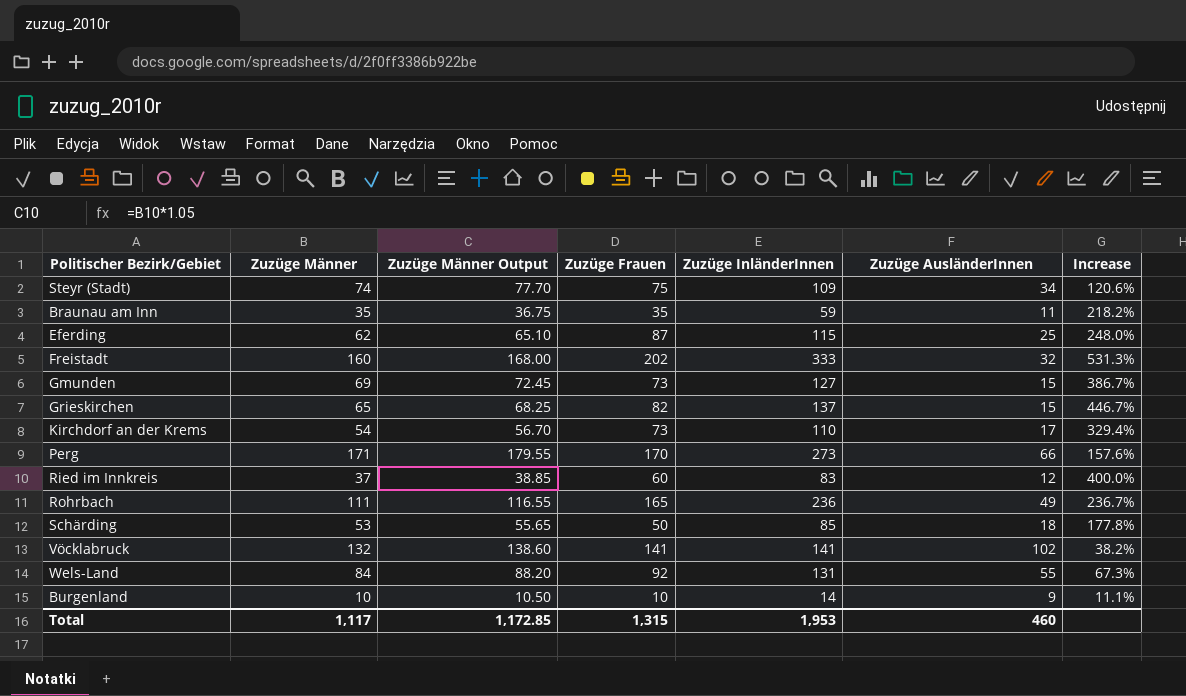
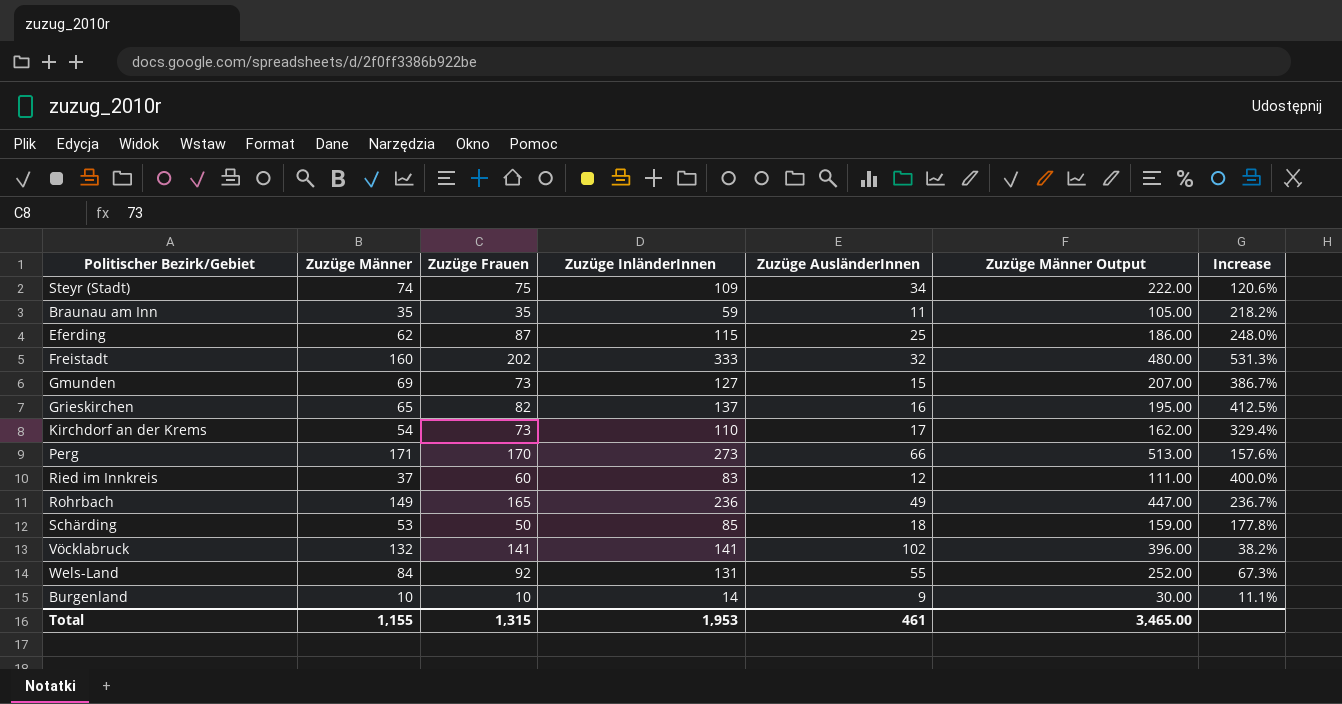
column Zuzüge Männer Output | formula: [Zuzüge Männer] * 1.05 -> [Zuzüge Männer] * 3
column Zuzüge Männer Output | position: 3 -> 6
Grieskirchen | Zuzüge AusländerInnen: 15 -> 16
Grieskirchen | Increase: 446.7% -> 412.5%
Rohrbach | Zuzüge Männer: 111 -> 149
Total | Zuzüge Männer: 1,117 -> 1,155
Total | Zuzüge AusländerInnen: 460 -> 461
Total | Zuzüge Männer Output: 1,172.85 -> 3,465.00

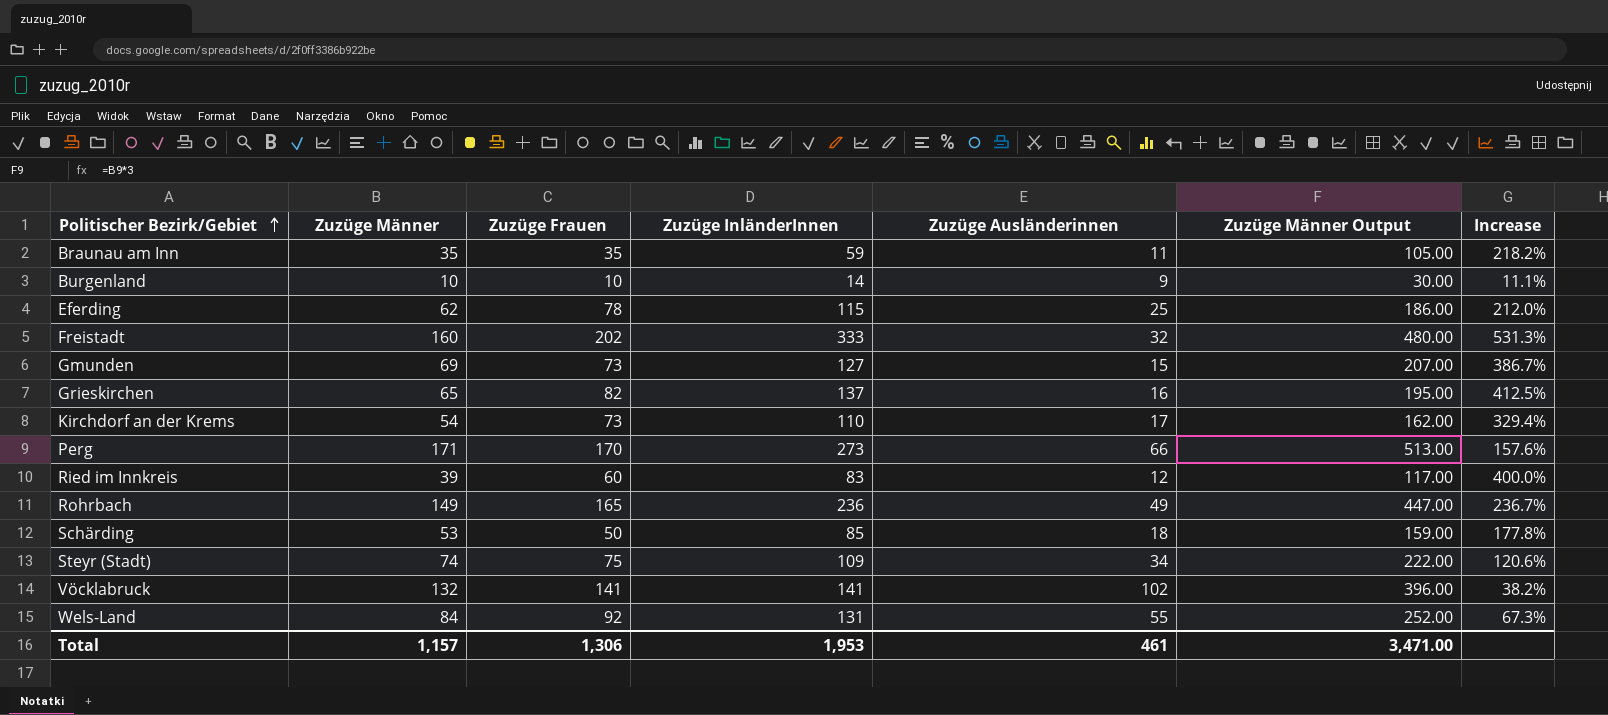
row order: none -> Politischer Bezirk/Gebiet ascending
column name: Zuzüge AusländerInnen -> Zuzüge Ausländerinnen
Eferding | Zuzüge Frauen: 87 -> 78
Eferding | Increase: 248.0% -> 212.0%
Ried im Innkreis | Zuzüge Männer: 37 -> 39
Ried im Innkreis | Zuzüge Männer Output: 111.00 -> 117.00
Total | Zuzüge Männer: 1,155 -> 1,157
Total | Zuzüge Frauen: 1,315 -> 1,306
Total | Zuzüge Männer Output: 3,465.00 -> 3,471.00

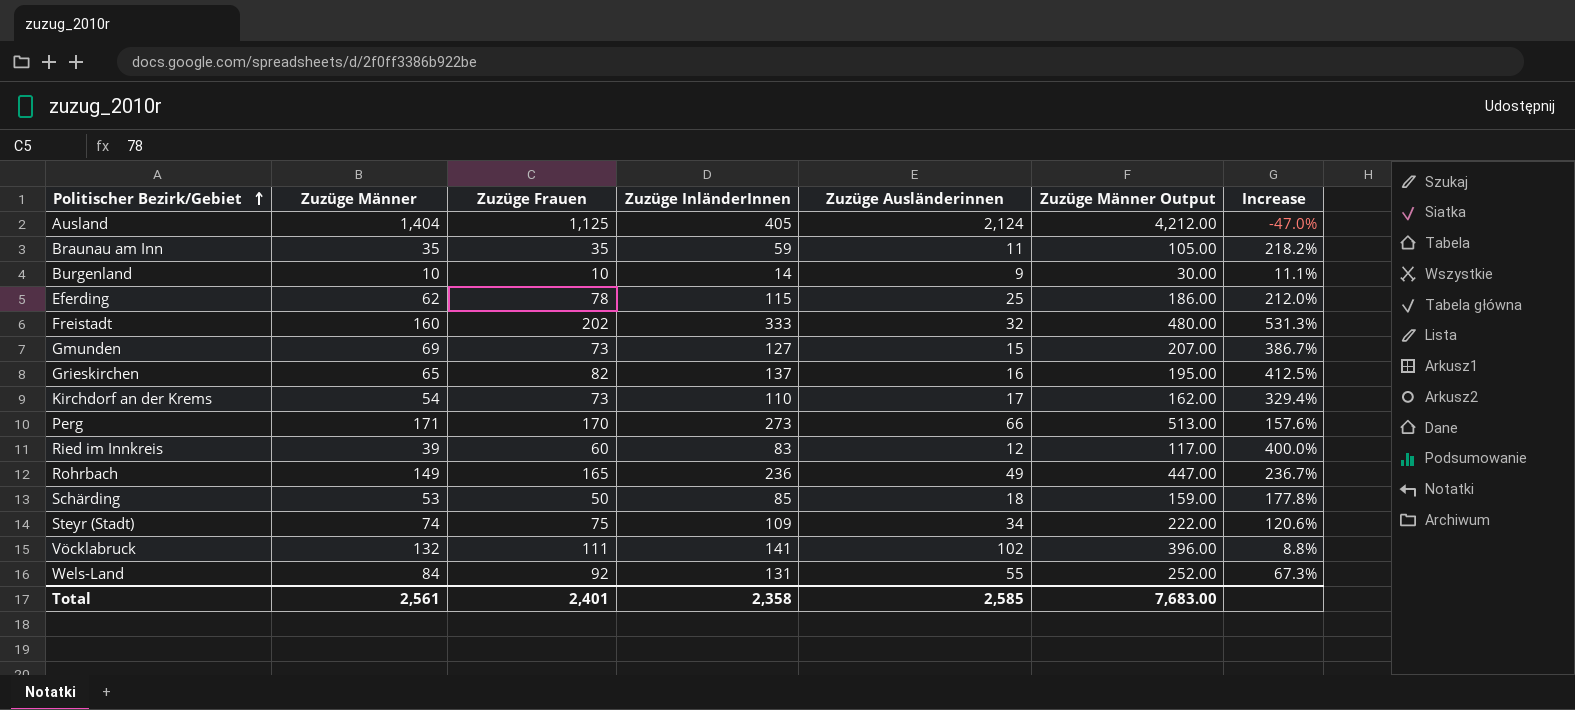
row Ausland: none -> 1,404 | 1,125 | 405 | 2,124 | 4,212.00 | -47.0%
Vöcklabruck | Zuzüge Frauen: 141 -> 111
Vöcklabruck | Increase: 38.2% -> 8.8%
Total | Zuzüge Männer: 1,157 -> 2,561
Total | Zuzüge Frauen: 1,306 -> 2,401
Total | Zuzüge InländerInnen: 1,953 -> 2,358
Total | Zuzüge Ausländerinnen: 461 -> 2,585
Total | Zuzüge Männer Output: 3,471.00 -> 7,683.00

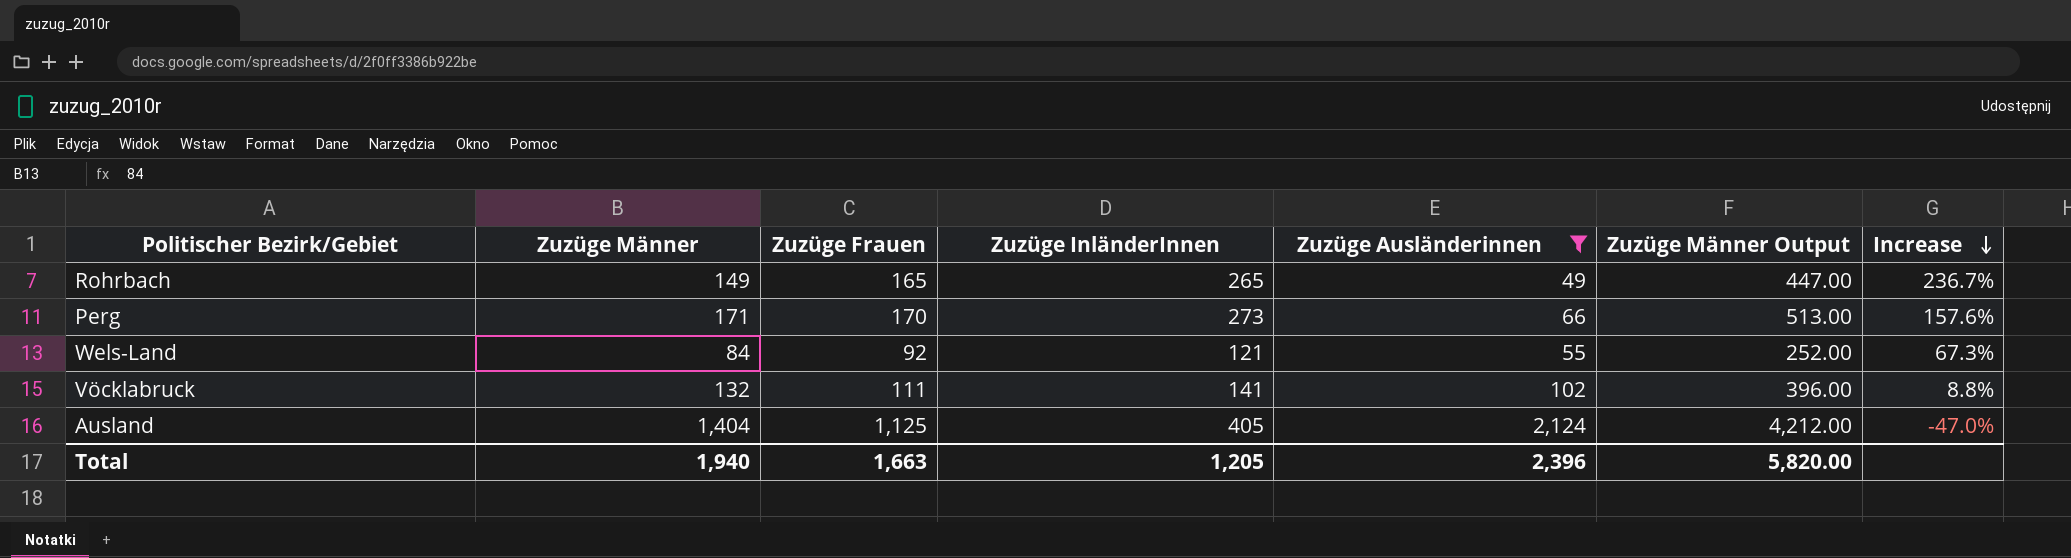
filter: none -> Zuzüge Ausländerinnen >= 49
row order: Politischer Bezirk/Gebiet ascending -> Increase descending
Rohrbach | Zuzüge InländerInnen: 236 -> 265
Wels-Land | Zuzüge InländerInnen: 131 -> 121
Total | Zuzüge Männer: 2,561 -> 1,940
Total | Zuzüge Frauen: 2,401 -> 1,663
Total | Zuzüge InländerInnen: 2,358 -> 1,205
Total | Zuzüge Ausländerinnen: 2,585 -> 2,396
Total | Zuzüge Männer Output: 7,683.00 -> 5,820.00

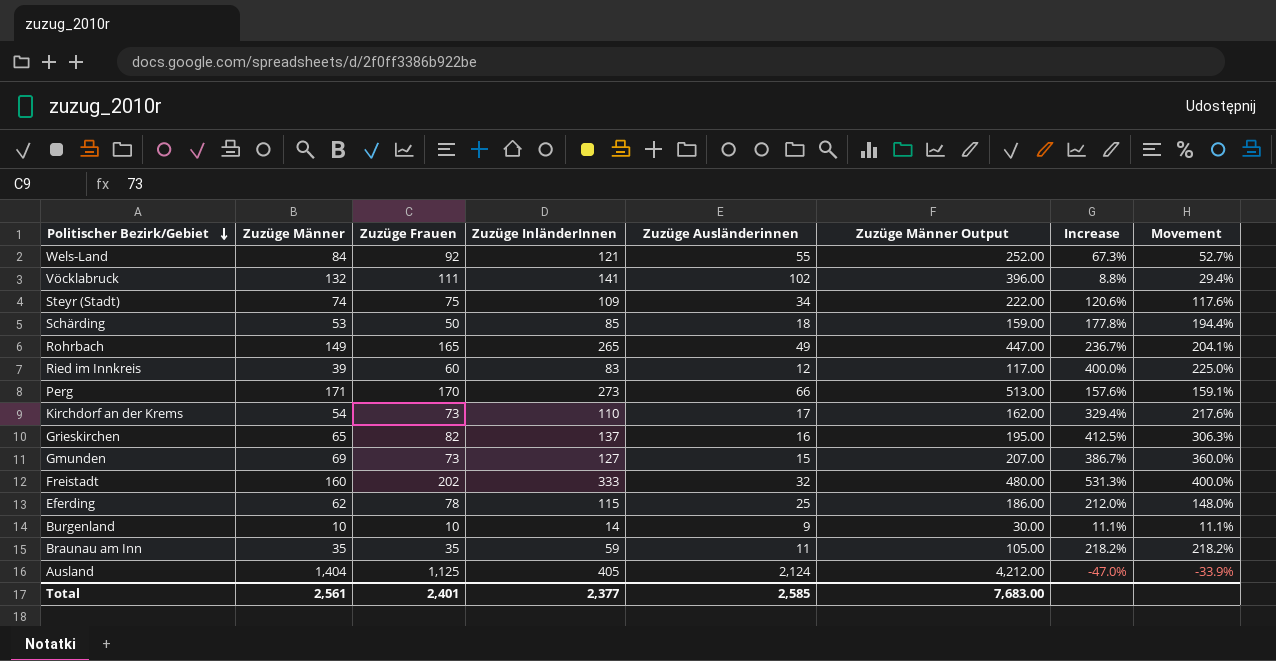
filter: Zuzüge Ausländerinnen >= 49 -> none
row order: Increase descending -> Politischer Bezirk/Gebiet descending
column Movement | formula: none -> ([Zuzüge Männer] - [Zuzüge Ausländerinnen]) / [Zuzüge Ausländerinnen]
Total | Zuzüge Männer: 1,940 -> 2,561
Total | Zuzüge Frauen: 1,663 -> 2,401
Total | Zuzüge InländerInnen: 1,205 -> 2,377
Total | Zuzüge Ausländerinnen: 2,396 -> 2,585
Total | Zuzüge Männer Output: 5,820.00 -> 7,683.00

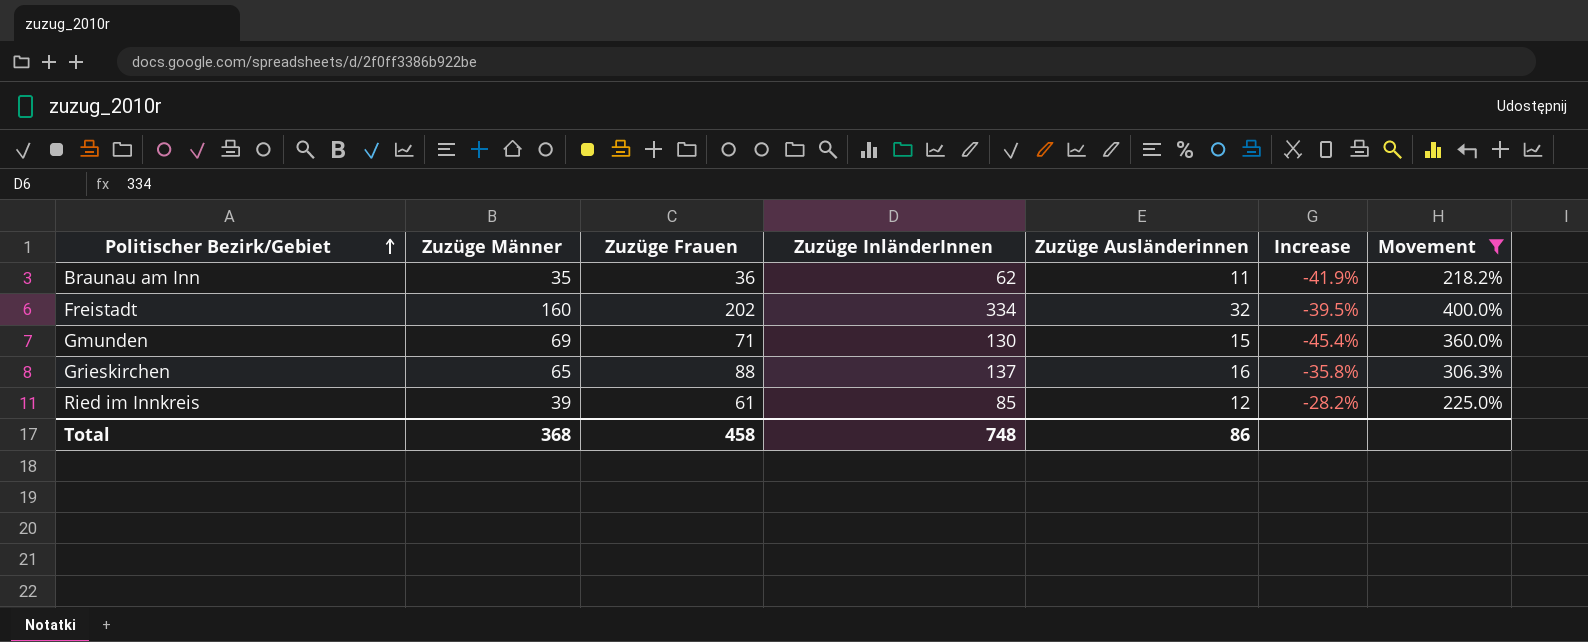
filter: none -> Movement >= 218.2%
row order: Politischer Bezirk/Gebiet descending -> Politischer Bezirk/Gebiet ascending
column Zuzüge Männer Output | formula: [Zuzüge Männer] * 3 -> none
column Increase | formula: ([Zuzüge Frauen] - [Zuzüge Ausländerinnen]) / [Zuzüge Ausländerinnen] -> ([Zuzüge Frauen] - [Zuzüge InländerInnen]) / [Zuzüge InländerInnen]
Braunau am Inn | Zuzüge Frauen: 35 -> 36
Braunau am Inn | Zuzüge InländerInnen: 59 -> 62
Freistadt | Zuzüge InländerInnen: 333 -> 334
Gmunden | Zuzüge Frauen: 73 -> 71
Gmunden | Zuzüge InländerInnen: 127 -> 130
Grieskirchen | Zuzüge Frauen: 82 -> 88
Ried im Innkreis | Zuzüge Frauen: 60 -> 61
Ried im Innkreis | Zuzüge InländerInnen: 83 -> 85
Total | Zuzüge Männer: 2,561 -> 368
Total | Zuzüge Frauen: 2,401 -> 458
Total | Zuzüge InländerInnen: 2,377 -> 748
Total | Zuzüge Ausländerinnen: 2,585 -> 86

